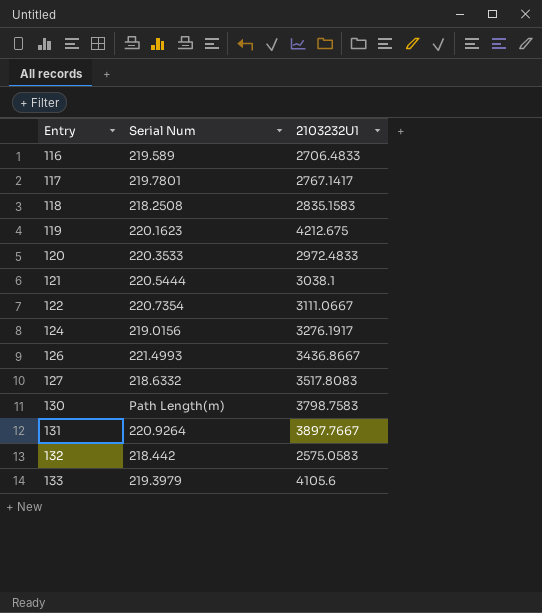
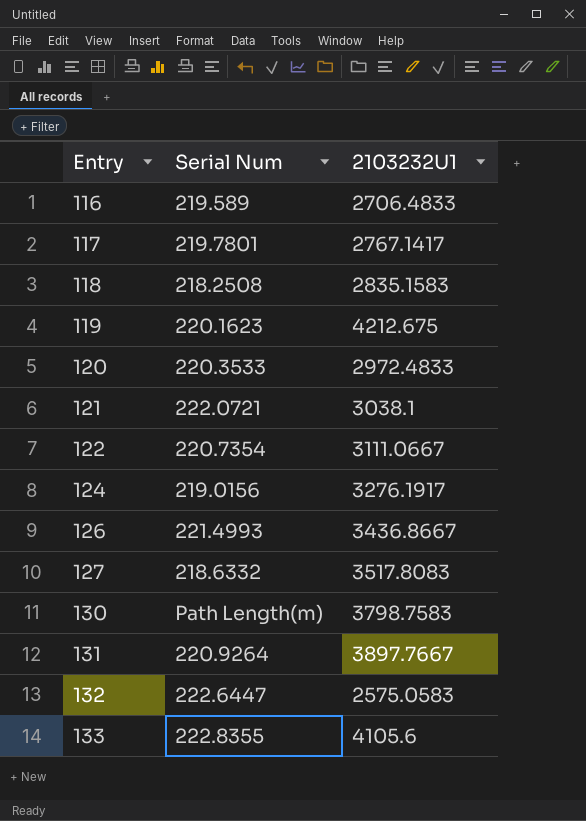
121 | Serial Num: 220.5444 -> 222.0721
132 | Serial Num: 218.442 -> 222.6447
133 | Serial Num: 219.3979 -> 222.8355

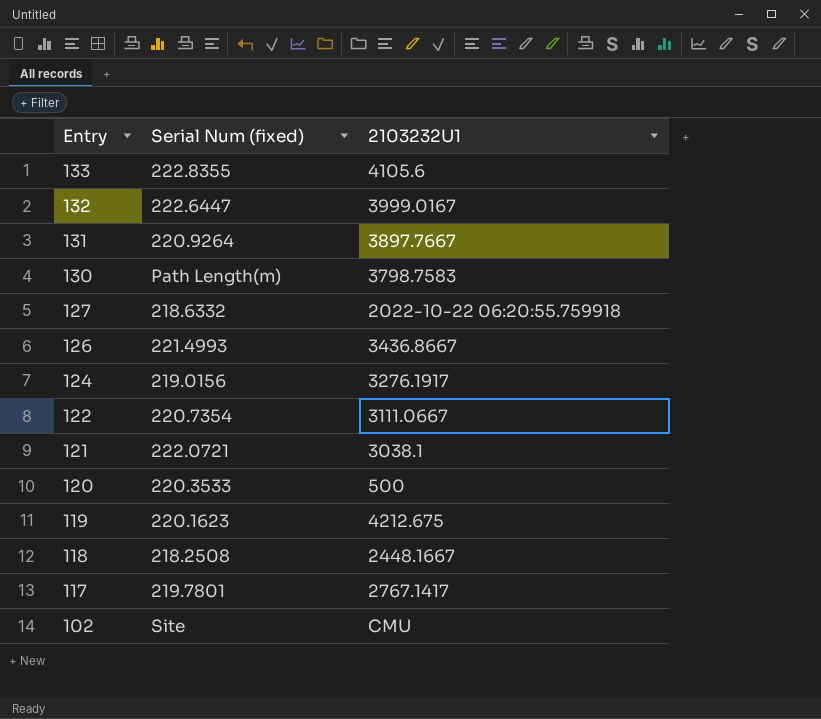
row order: Entry ascending -> Entry descending
column name: Serial Num -> Serial Num (fixed)
row 116: 219.589 | 2706.4833 -> none
132 | 2103232U1: 2575.0583 -> 3999.0167
127 | 2103232U1: 3517.8083 -> 2022-10-22 06:20:55.759918
120 | 2103232U1: 2972.4833 -> 500
118 | 2103232U1: 2835.1583 -> 2448.1667
row 102: none -> Site | CMU

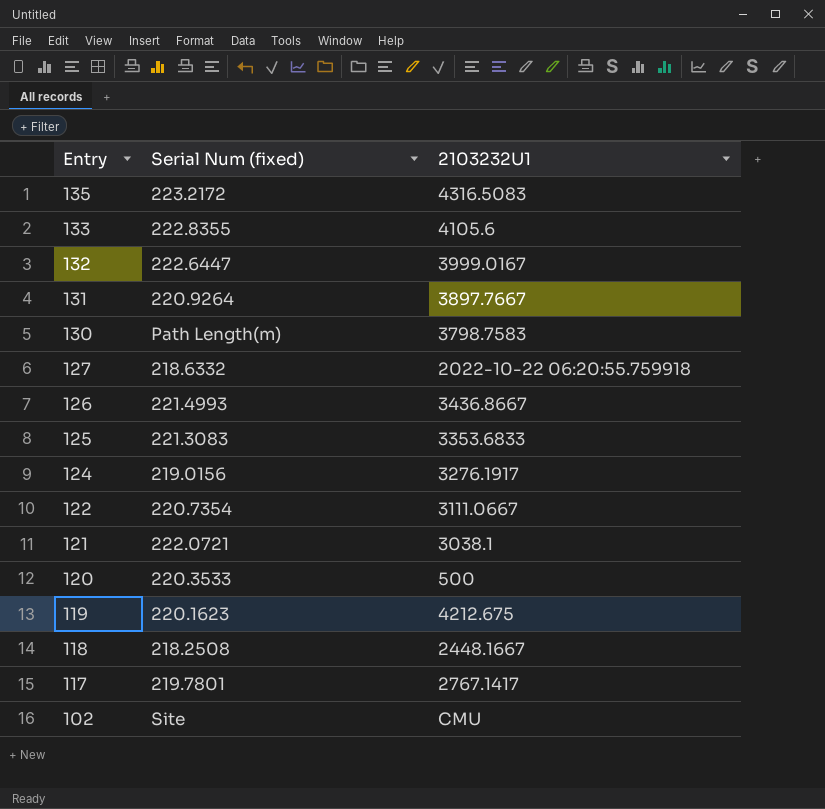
row 135: none -> 223.2172 | 4316.5083
row 125: none -> 221.3083 | 3353.6833

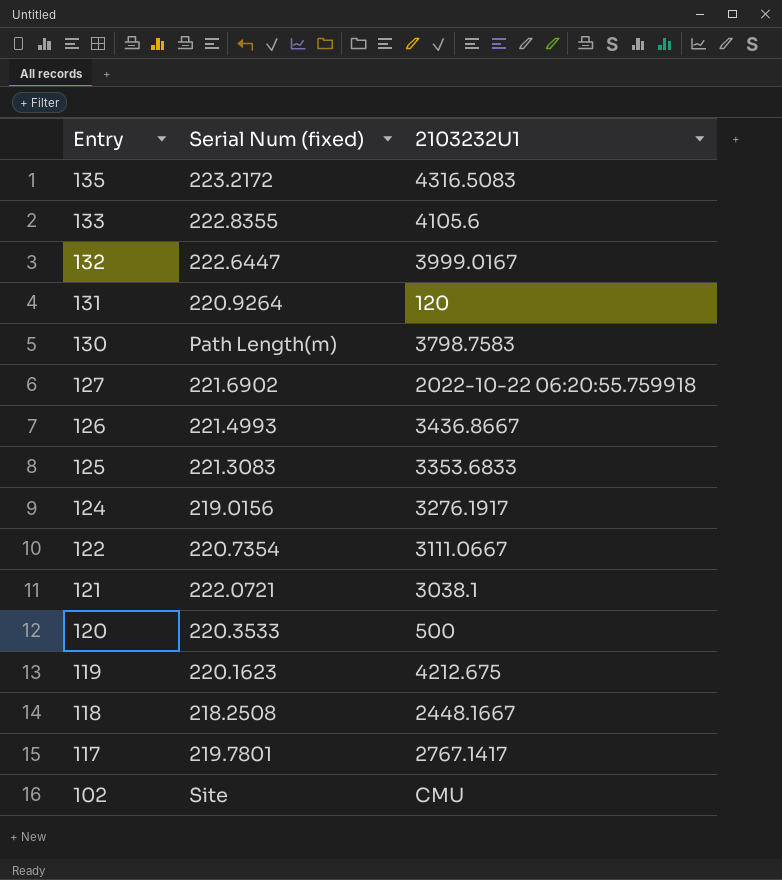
131 | 2103232U1: 3897.7667 -> 120
127 | Serial Num (fixed): 218.6332 -> 221.6902

